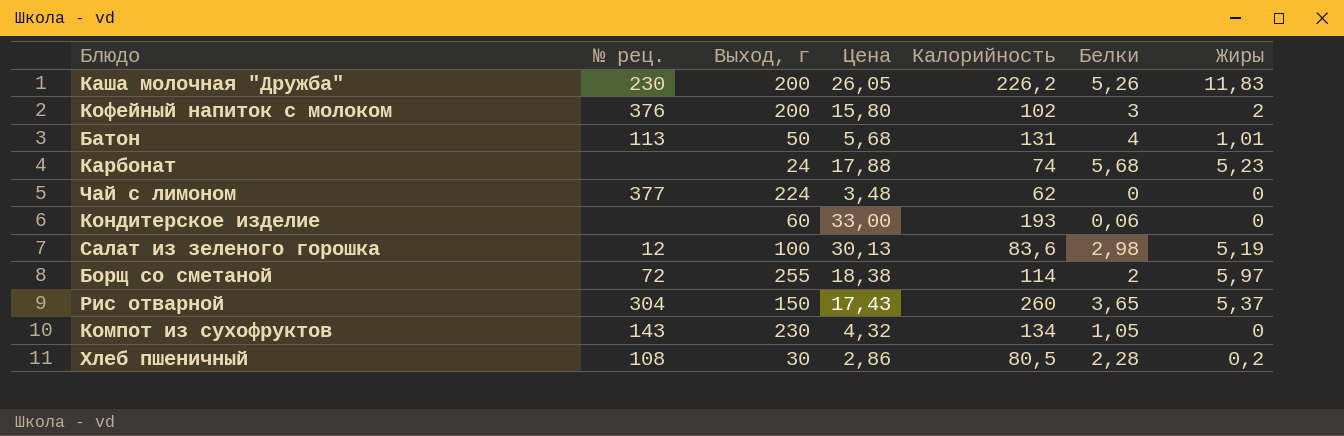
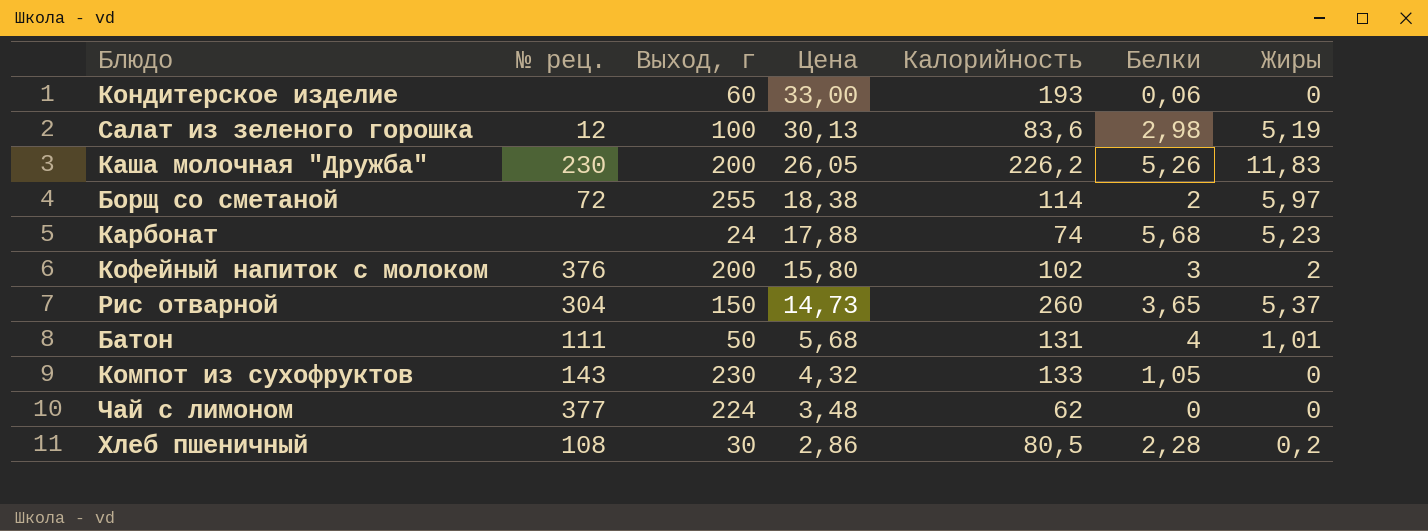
row order: none -> Цена descending
Рис отварной | Цена: 17,43 -> 14,73
Батон | № рец.: 113 -> 111
Компот из сухофруктов | Калорийность: 134 -> 133

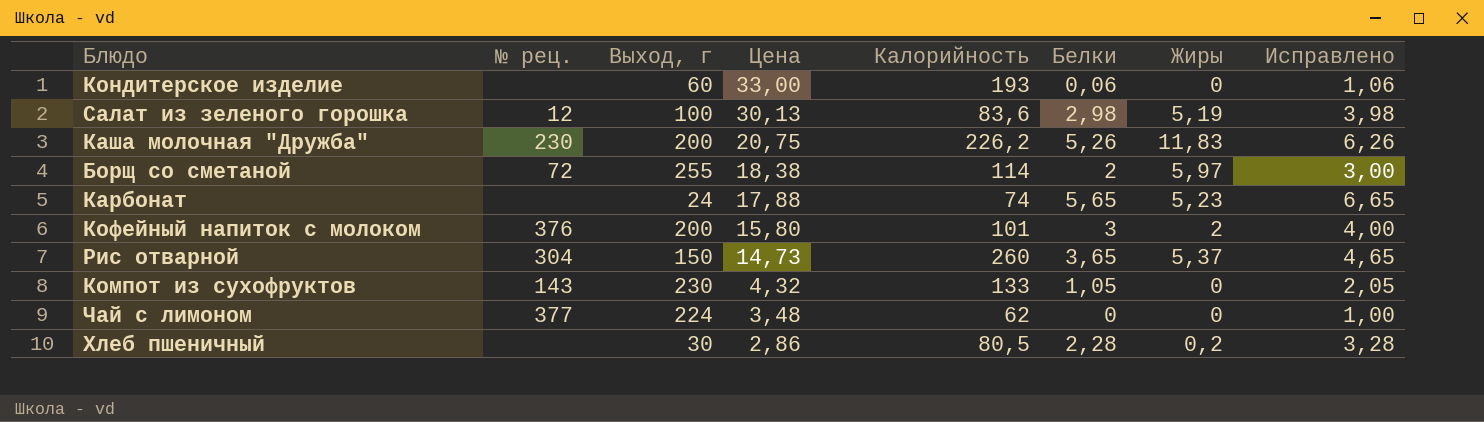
column Исправлено | formula: none -> [Белки] + 1
row Батон: 111 | 50 | 5,68 | 131 | 4 | 1,01 -> none
Каша молочная "Дружба" | Цена: 26,05 -> 20,75
Карбонат | Белки: 5,68 -> 5,65
Кофейный напиток с молоком | Калорийность: 102 -> 101
Хлеб пшеничный | № рец.: 108 -> none

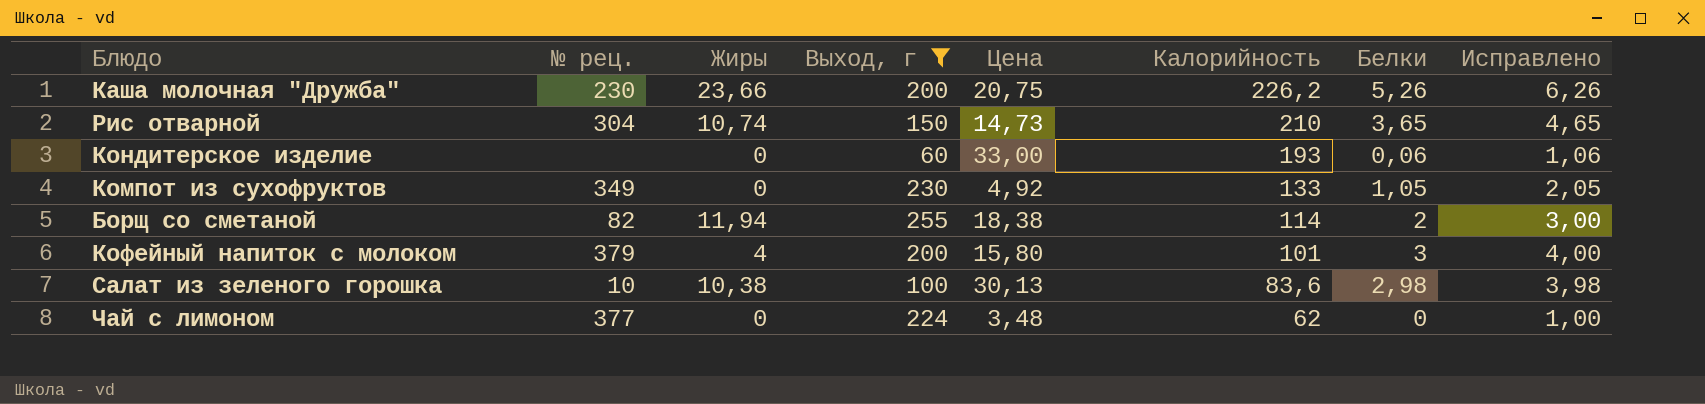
filter: none -> Выход, г >= 60
row order: Цена descending -> Калорийность descending
column Жиры | position: 7 -> 3
Каша молочная "Дружба" | Жиры: 11,83 -> 23,66
Рис отварной | Жиры: 5,37 -> 10,74
Рис отварной | Калорийность: 260 -> 210
Компот из сухофруктов | № рец.: 143 -> 349
Компот из сухофруктов | Цена: 4,32 -> 4,92
Борщ со сметаной | № рец.: 72 -> 82
Борщ со сметаной | Жиры: 5,97 -> 11,94
Кофейный напиток с молоком | № рец.: 376 -> 379
Кофейный напиток с молоком | Жиры: 2 -> 4
Салат из зеленого горошка | № рец.: 12 -> 10
Салат из зеленого горошка | Жиры: 5,19 -> 10,38

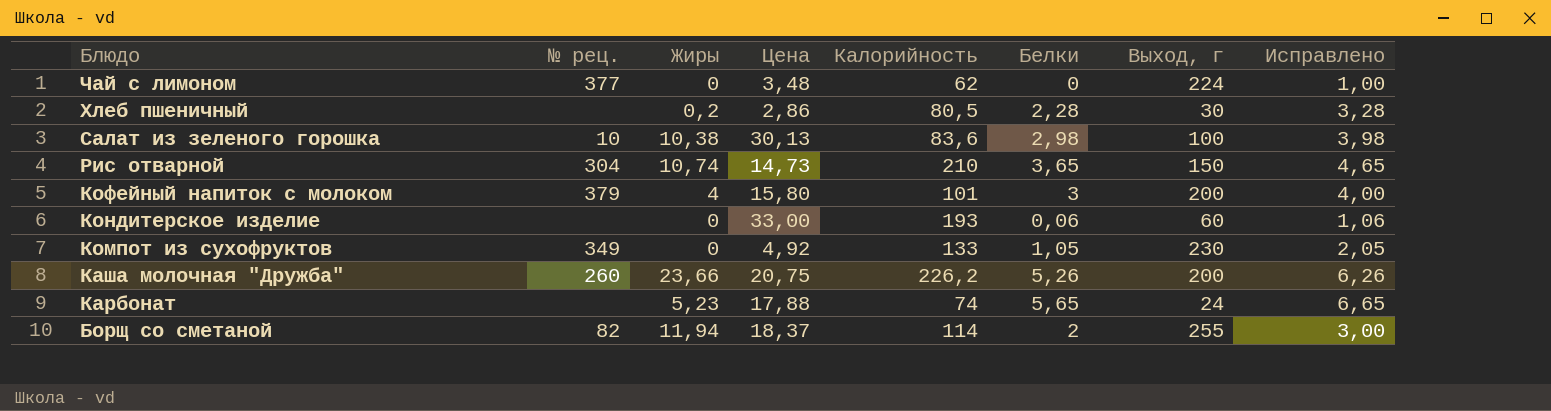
filter: Выход, г >= 60 -> none
row order: Калорийность descending -> Блюдо descending
column Выход, г | position: 4 -> 7
Каша молочная "Дружба" | № рец.: 230 -> 260
Борщ со сметаной | Цена: 18,38 -> 18,37

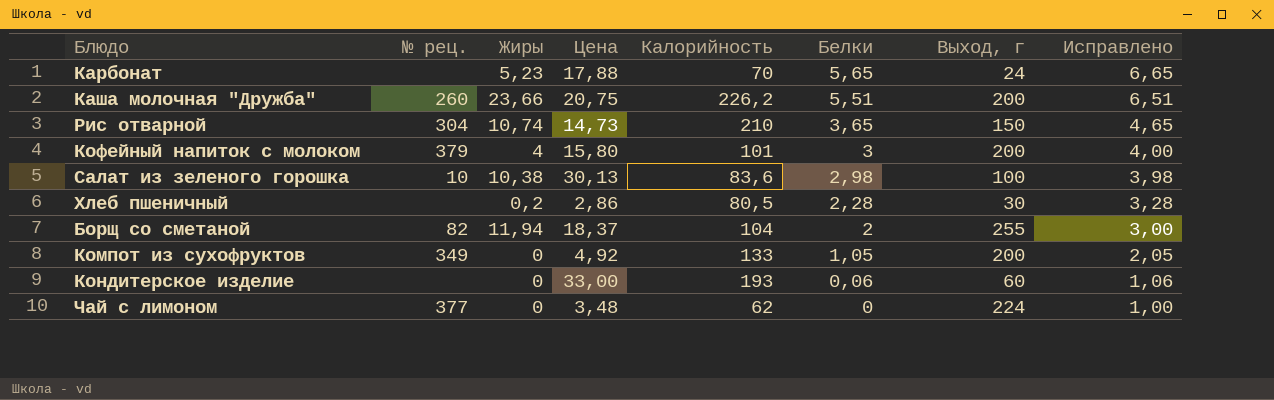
row order: Блюдо descending -> Белки descending
Карбонат | Калорийность: 74 -> 70
Каша молочная "Дружба" | Белки: 5,26 -> 5,51
Каша молочная "Дружба" | Исправлено: 6,26 -> 6,51
Борщ со сметаной | Калорийность: 114 -> 104
Компот из сухофруктов | Выход, г: 230 -> 200

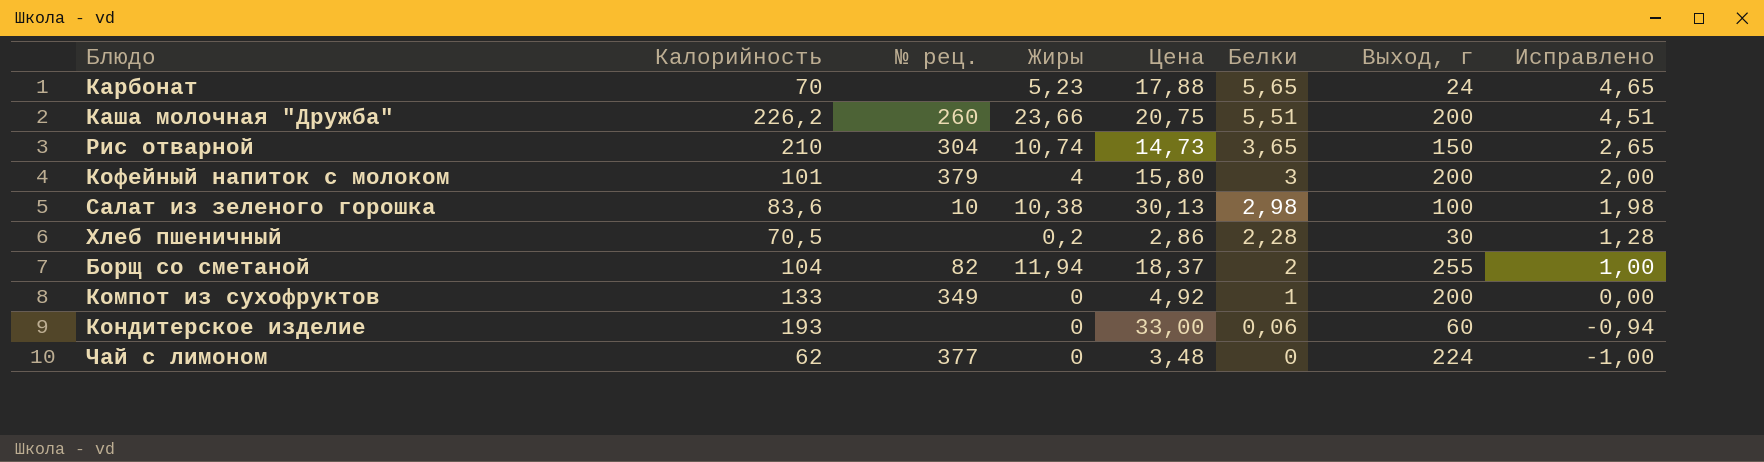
column Калорийность | position: 5 -> 2
column Исправлено | formula: [Белки] + 1 -> [Белки] - 1
Хлеб пшеничный | Калорийность: 80,5 -> 70,5
Компот из сухофруктов | Белки: 1,05 -> 1

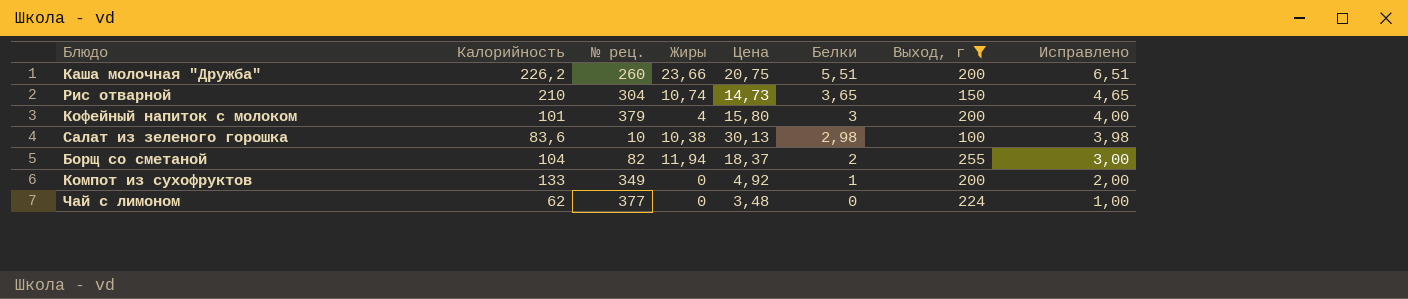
filter: none -> Выход, г >= 100
column Исправлено | formula: [Белки] - 1 -> [Белки] + 1

